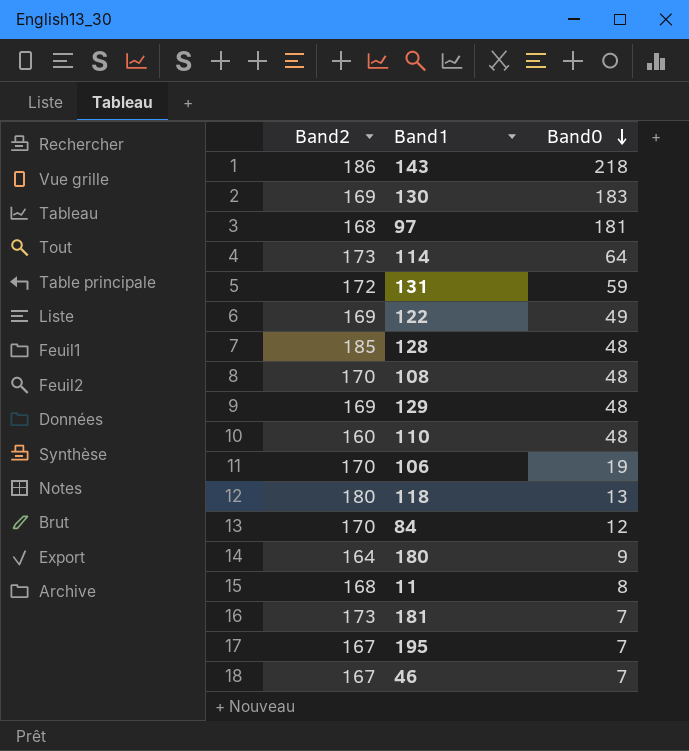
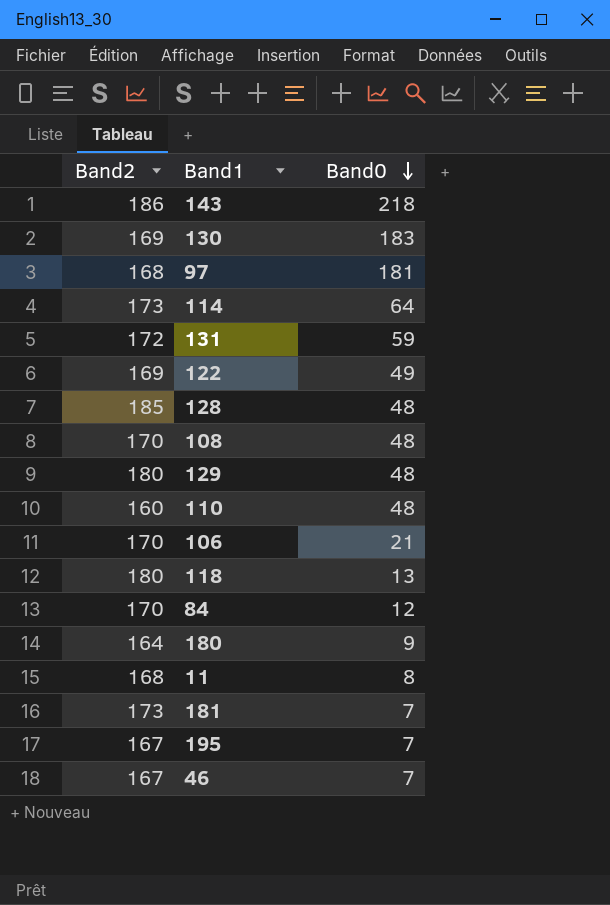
129 | Band2: 169 -> 180
106 | Band0: 19 -> 21

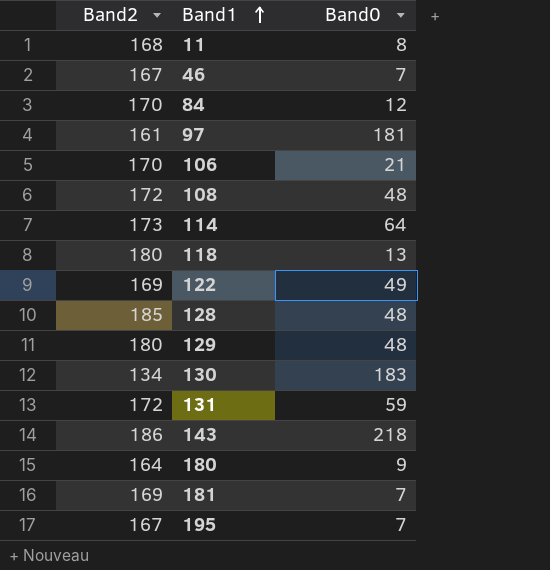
row order: Band0 descending -> Band1 ascending
row 110: 160 | 48 -> none
97 | Band2: 168 -> 161
108 | Band2: 170 -> 172
130 | Band2: 169 -> 134
181 | Band2: 173 -> 169

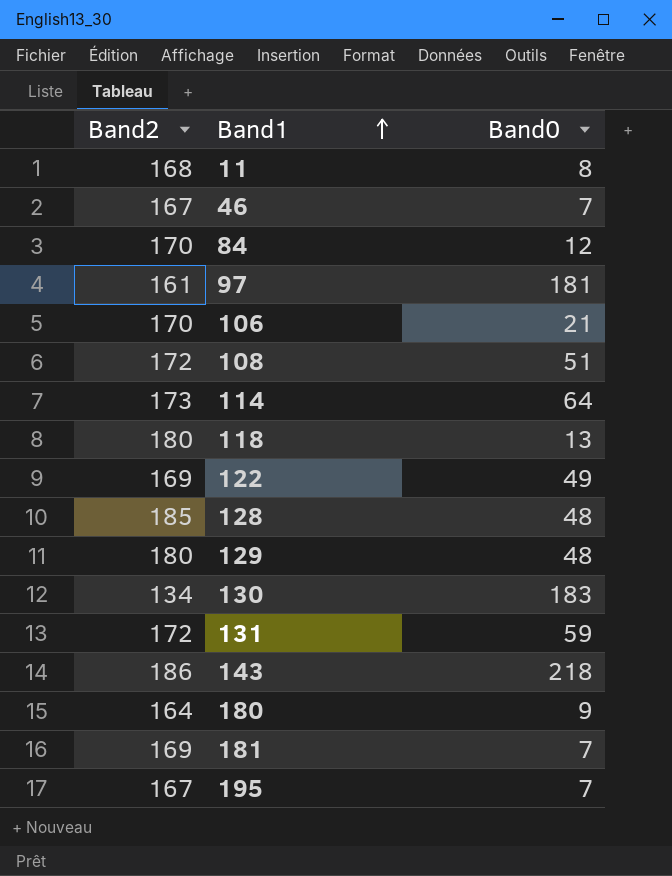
108 | Band0: 48 -> 51

